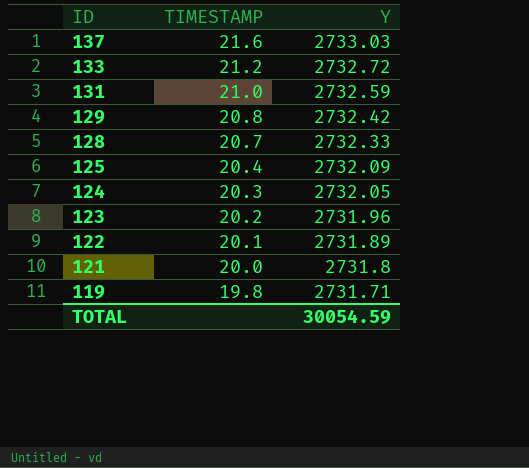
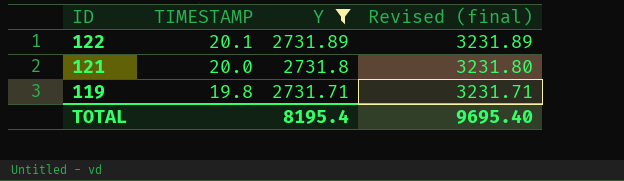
filter: none -> Y <= 2731.89
column Revised (final) | formula: none -> [Y] + 500
TOTAL | Y: 30054.59 -> 8195.4

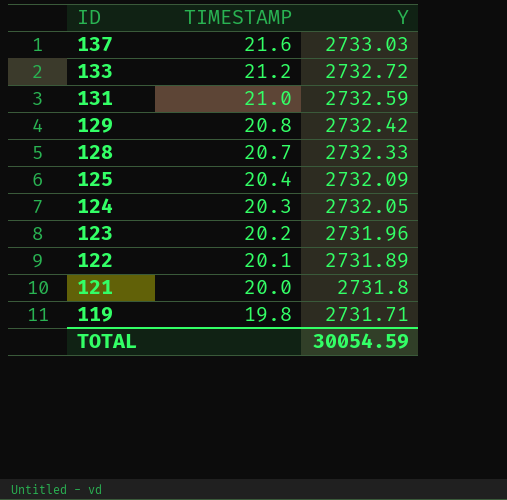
filter: Y <= 2731.89 -> none
column Revised (final) | formula: [Y] + 500 -> none
TOTAL | Y: 8195.4 -> 30054.59

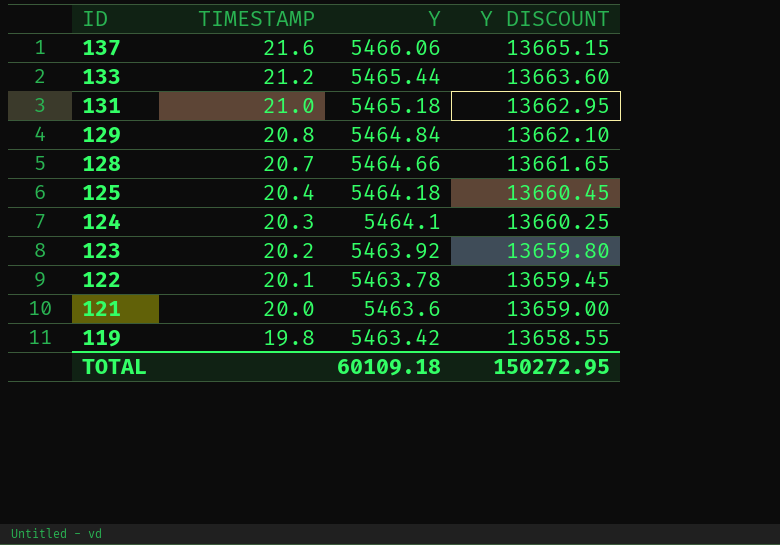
column Y DISCOUNT | formula: none -> [Y] * 2.5
137 | Y: 2733.03 -> 5466.06
133 | Y: 2732.72 -> 5465.44
131 | Y: 2732.59 -> 5465.18
129 | Y: 2732.42 -> 5464.84
128 | Y: 2732.33 -> 5464.66
125 | Y: 2732.09 -> 5464.18
124 | Y: 2732.05 -> 5464.1
123 | Y: 2731.96 -> 5463.92
122 | Y: 2731.89 -> 5463.78
121 | Y: 2731.8 -> 5463.6
119 | Y: 2731.71 -> 5463.42
TOTAL | Y: 30054.59 -> 60109.18

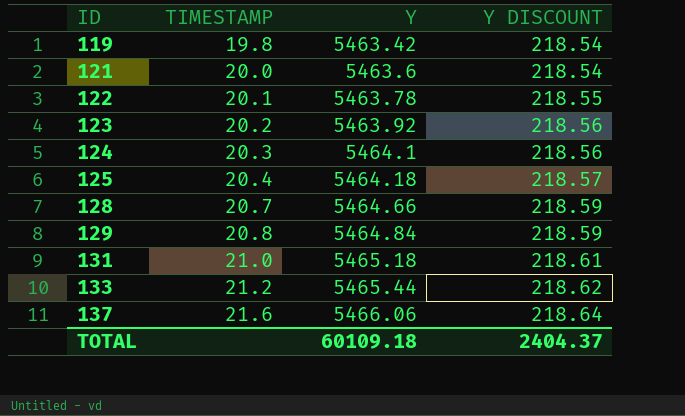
row order: ID descending -> ID ascending
column Y DISCOUNT | formula: [Y] * 2.5 -> [Y] * 0.04
TOTAL | Y DISCOUNT: 150272.95 -> 2404.37

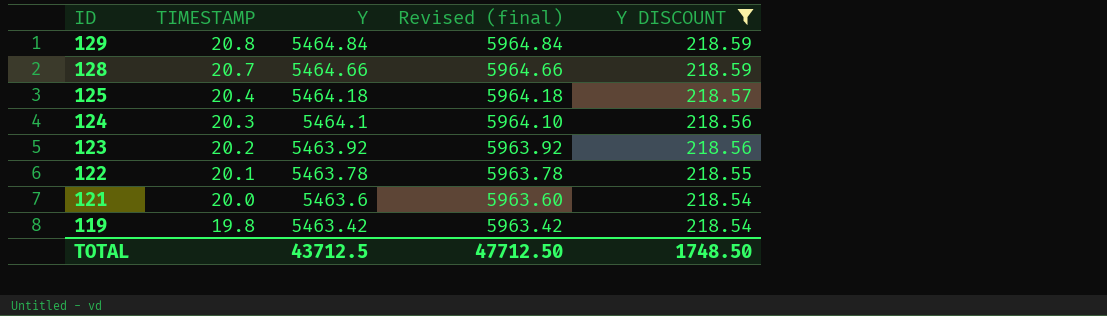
filter: none -> Y DISCOUNT <= 218.59
row order: ID ascending -> ID descending
column Revised (final) | formula: none -> [Y] + 500
TOTAL | Y: 60109.18 -> 43712.5
TOTAL | Y DISCOUNT: 2404.37 -> 1748.50

